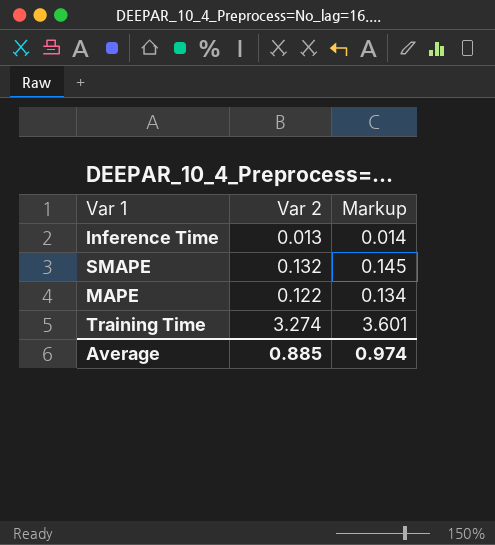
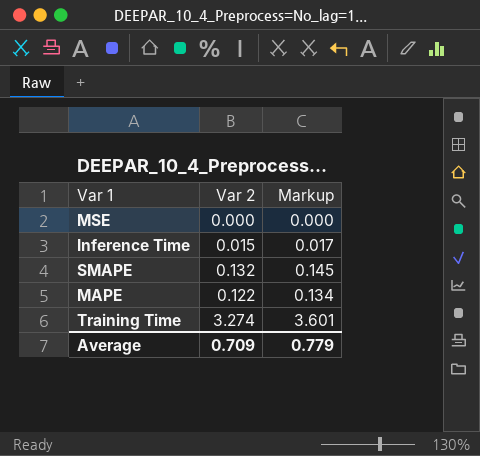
row MSE: none -> 0.000 | 0.000
Inference Time | Var 2: 0.013 -> 0.015
Inference Time | Markup: 0.014 -> 0.017
Average | Var 2: 0.885 -> 0.709
Average | Markup: 0.974 -> 0.779

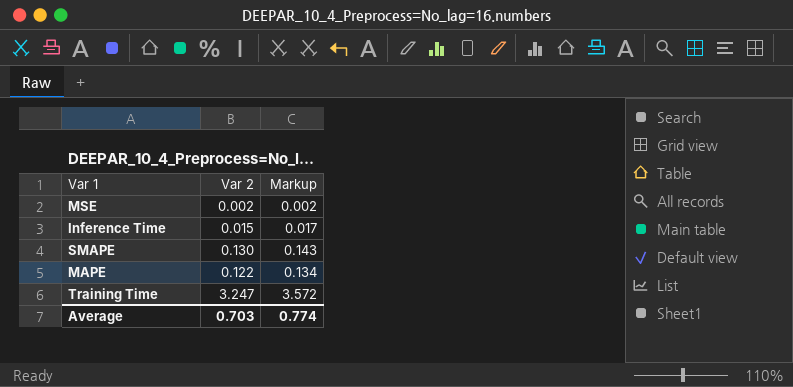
MSE | Var 2: 0.000 -> 0.002
MSE | Markup: 0.000 -> 0.002
SMAPE | Var 2: 0.132 -> 0.130
SMAPE | Markup: 0.145 -> 0.143
Training Time | Var 2: 3.274 -> 3.247
Training Time | Markup: 3.601 -> 3.572
Average | Var 2: 0.709 -> 0.703
Average | Markup: 0.779 -> 0.774

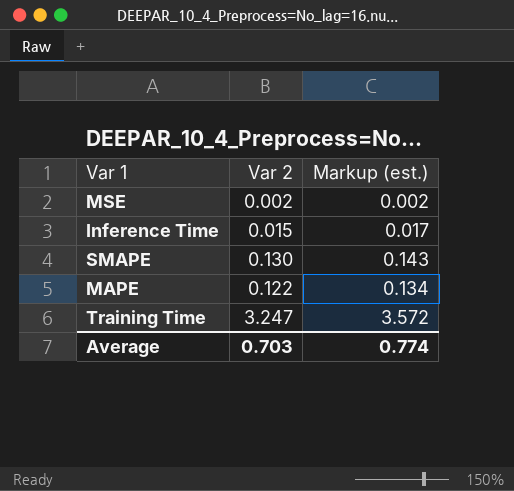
column name: Markup -> Markup (est.)

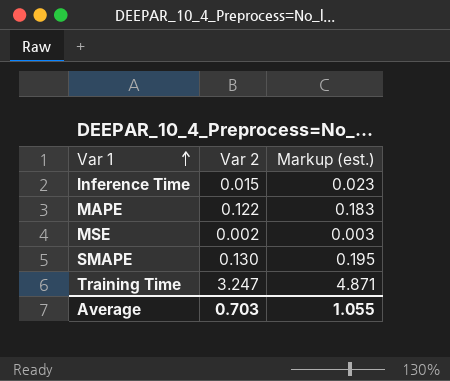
row order: none -> Var 1 ascending
column Markup (est.) | formula: [Var 2] * 1.1 -> [Var 2] * 1.5
Average | Markup (est.): 0.774 -> 1.055

